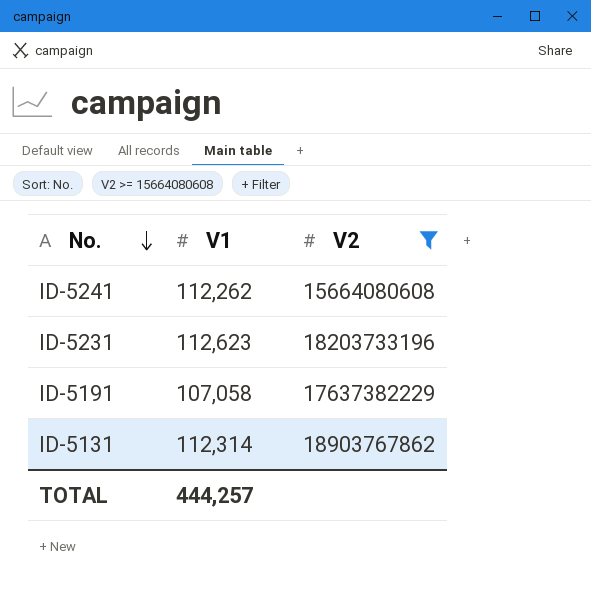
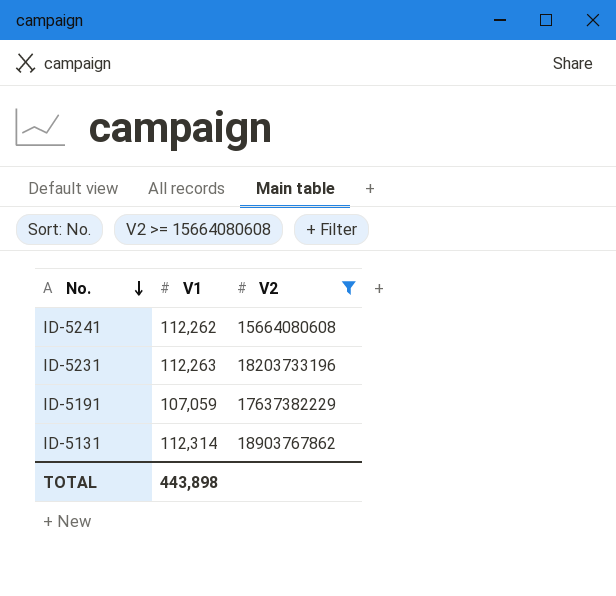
ID-5231 | V1: 112,623 -> 112,263
ID-5191 | V1: 107,058 -> 107,059
TOTAL | V1: 444,257 -> 443,898

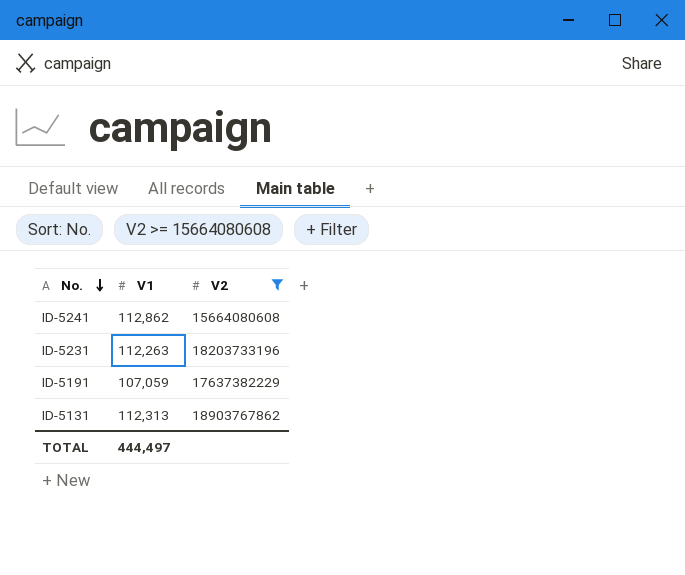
ID-5241 | V1: 112,262 -> 112,862
ID-5131 | V1: 112,314 -> 112,313
TOTAL | V1: 443,898 -> 444,497

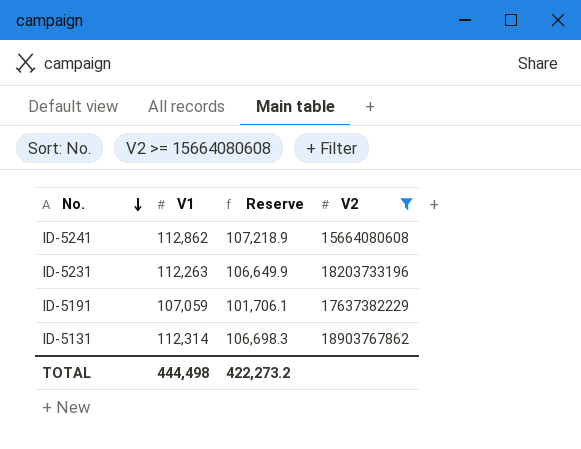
column Reserve | formula: none -> [V1] * 0.95
ID-5131 | V1: 112,313 -> 112,314
TOTAL | V1: 444,497 -> 444,498

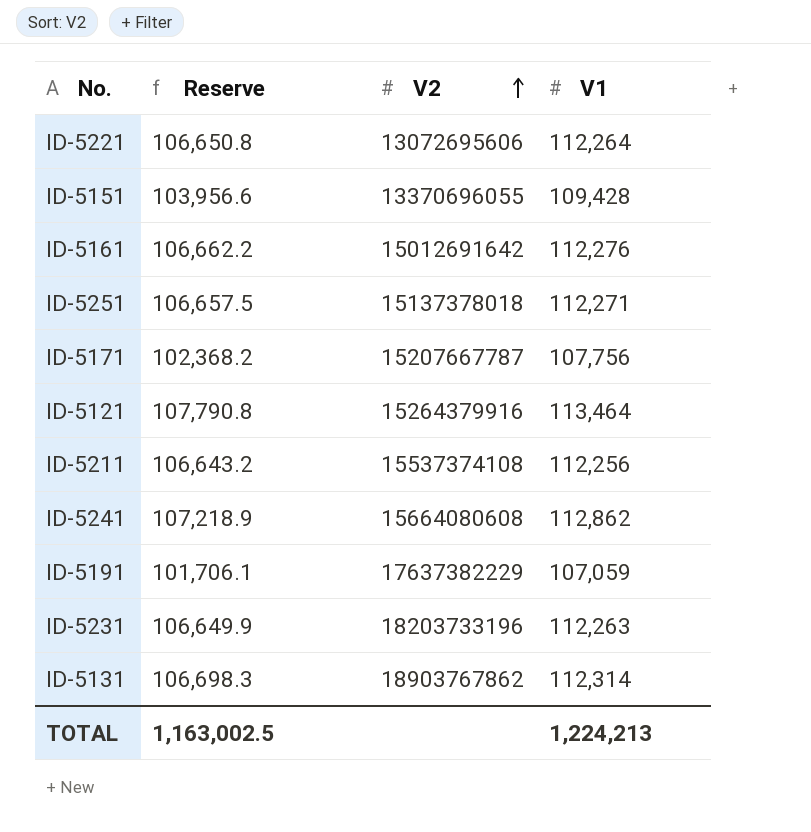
filter: V2 >= 15664080608 -> none
row order: No. descending -> V2 ascending
column V1 | position: 2 -> 4
TOTAL | Reserve: 422,273.2 -> 1,163,002.5
TOTAL | V1: 444,498 -> 1,224,213

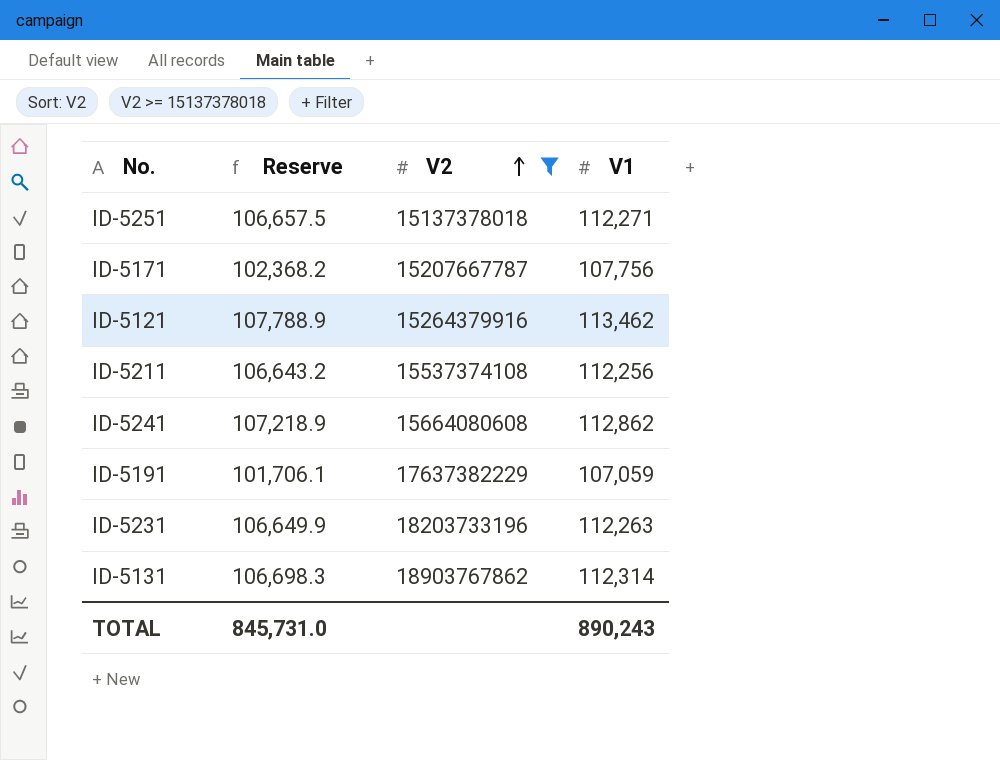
filter: none -> V2 >= 15137378018
ID-5121 | Reserve: 107,790.8 -> 107,788.9
ID-5121 | V1: 113,464 -> 113,462
TOTAL | Reserve: 1,163,002.5 -> 845,731.0
TOTAL | V1: 1,224,213 -> 890,243

